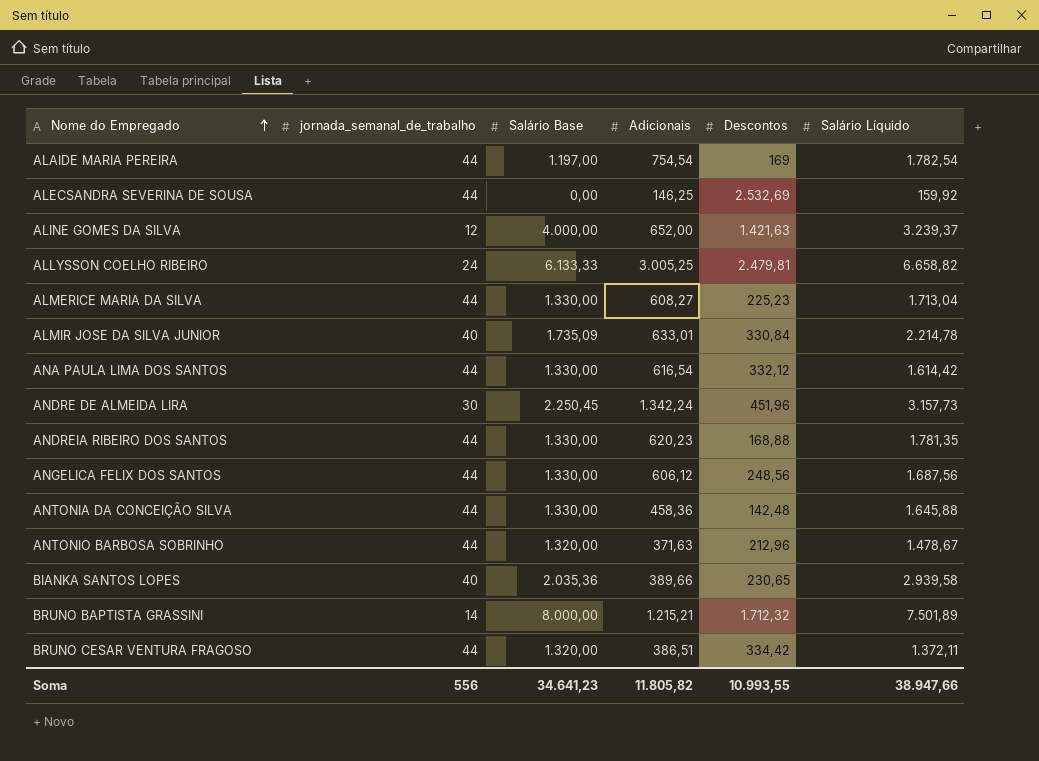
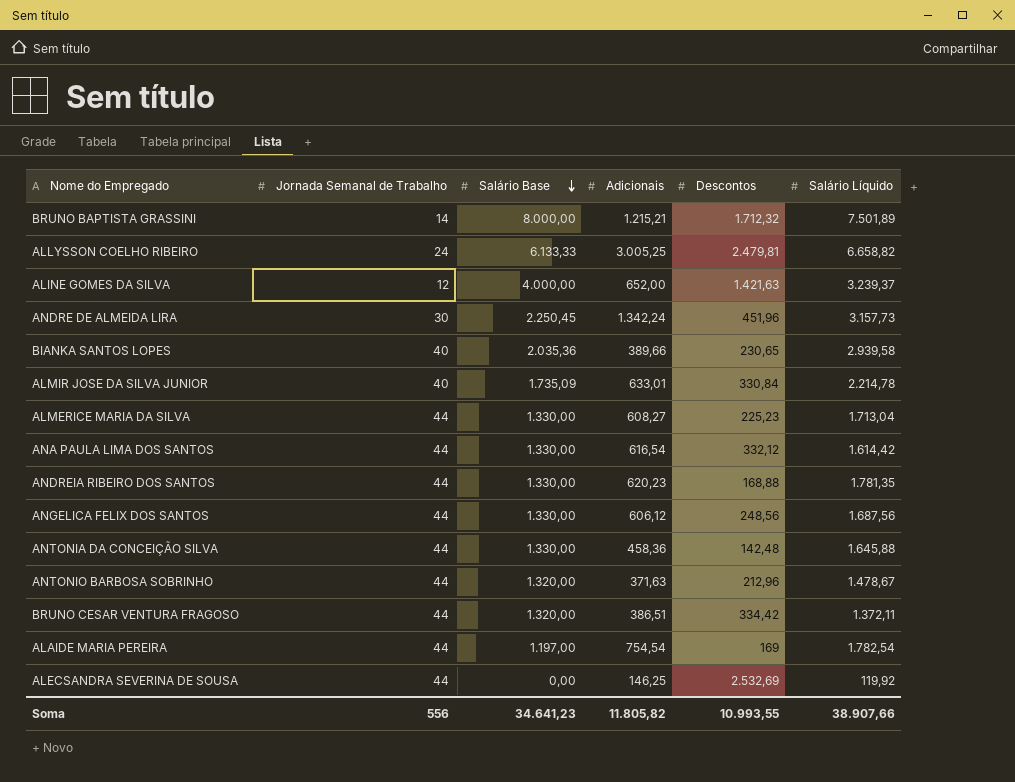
row order: Nome do Empregado ascending -> Salário Base descending
column name: jornada_semanal_de_trabalho -> Jornada Semanal de Trabalho
ALECSANDRA SEVERINA DE SOUSA | Salário Líquido: 159,92 -> 119,92
Soma | Salário Líquido: 38.947,66 -> 38.907,66

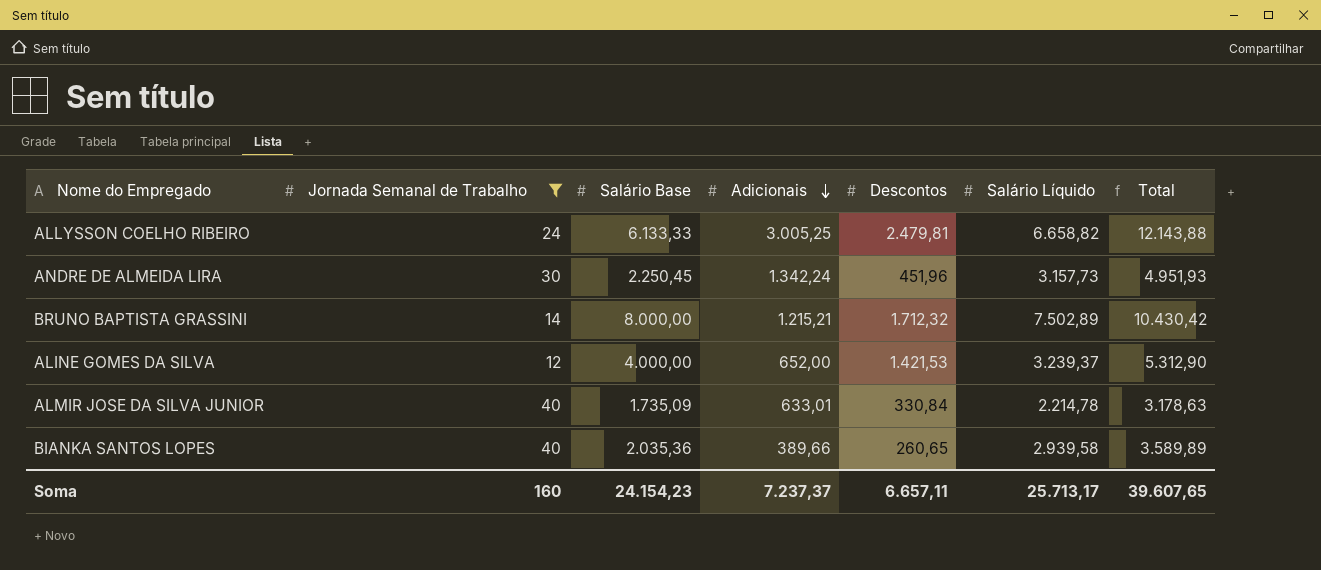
filter: none -> Jornada Semanal de Trabalho != 44
row order: Salário Base descending -> Adicionais descending
column Total | formula: none -> [Adicionais] + [Descontos] + [Salário Líquido]
BRUNO BAPTISTA GRASSINI | Salário Líquido: 7.501,89 -> 7.502,89
ALINE GOMES DA SILVA | Descontos: 1.421,63 -> 1.421,53
BIANKA SANTOS LOPES | Descontos: 230,65 -> 260,65
Soma | Jornada Semanal de Trabalho: 556 -> 160
Soma | Salário Base: 34.641,23 -> 24.154,23
Soma | Adicionais: 11.805,82 -> 7.237,37
Soma | Descontos: 10.993,55 -> 6.657,11
Soma | Salário Líquido: 38.907,66 -> 25.713,17

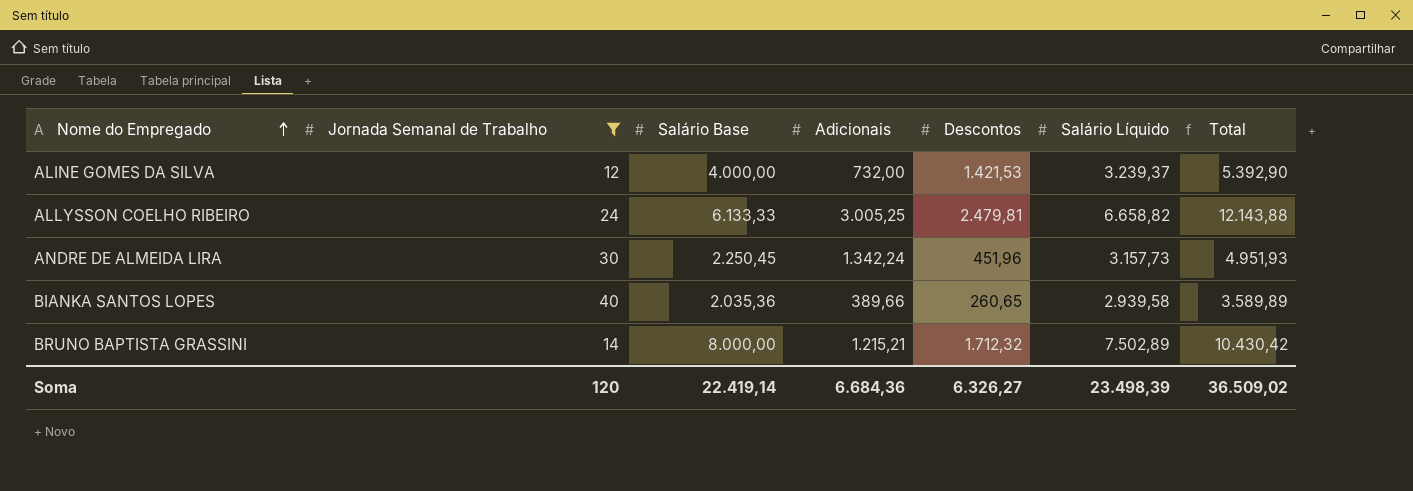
row order: Adicionais descending -> Nome do Empregado ascending
row ALMIR JOSE DA SILVA JUNIOR: 40 | 1.735,09 | 633,01 | 330,84 | 2.214,78 | 3.178,63 -> none
ALINE GOMES DA SILVA | Adicionais: 652,00 -> 732,00
ALINE GOMES DA SILVA | Total: 5.312,90 -> 5.392,90
Soma | Jornada Semanal de Trabalho: 160 -> 120
Soma | Salário Base: 24.154,23 -> 22.419,14
Soma | Adicionais: 7.237,37 -> 6.684,36
Soma | Descontos: 6.657,11 -> 6.326,27
Soma | Salário Líquido: 25.713,17 -> 23.498,39
Soma | Total: 39.607,65 -> 36.509,02

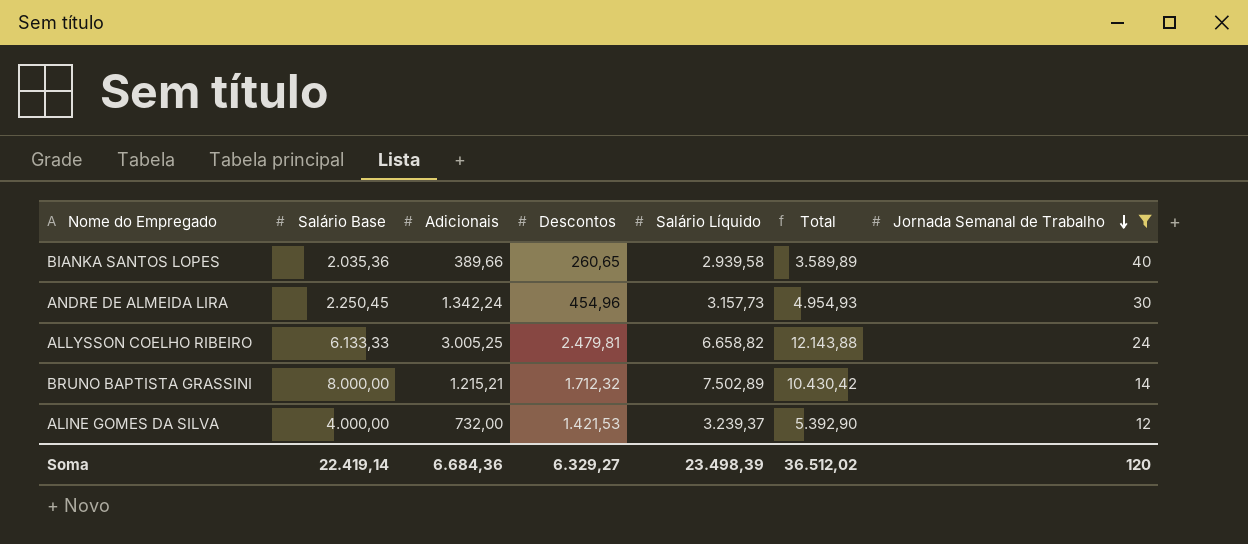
row order: Nome do Empregado ascending -> Jornada Semanal de Trabalho descending
column Jornada Semanal de Trabalho | position: 2 -> 7
ANDRE DE ALMEIDA LIRA | Descontos: 451,96 -> 454,96
ANDRE DE ALMEIDA LIRA | Total: 4.951,93 -> 4.954,93
Soma | Descontos: 6.326,27 -> 6.329,27
Soma | Total: 36.509,02 -> 36.512,02

